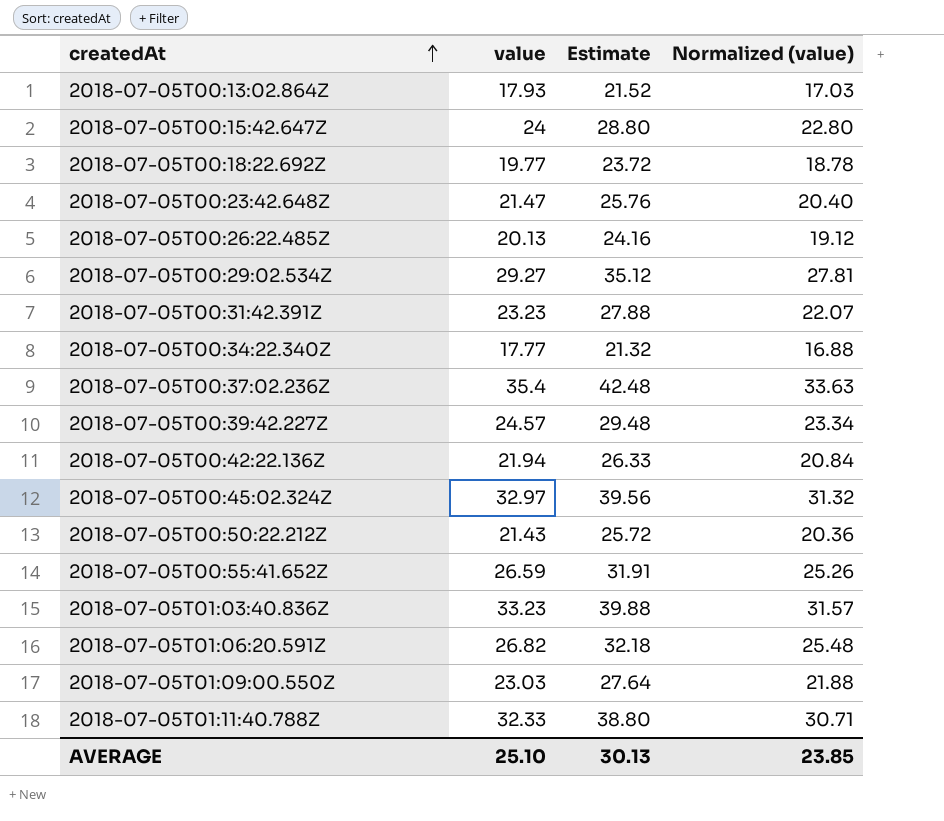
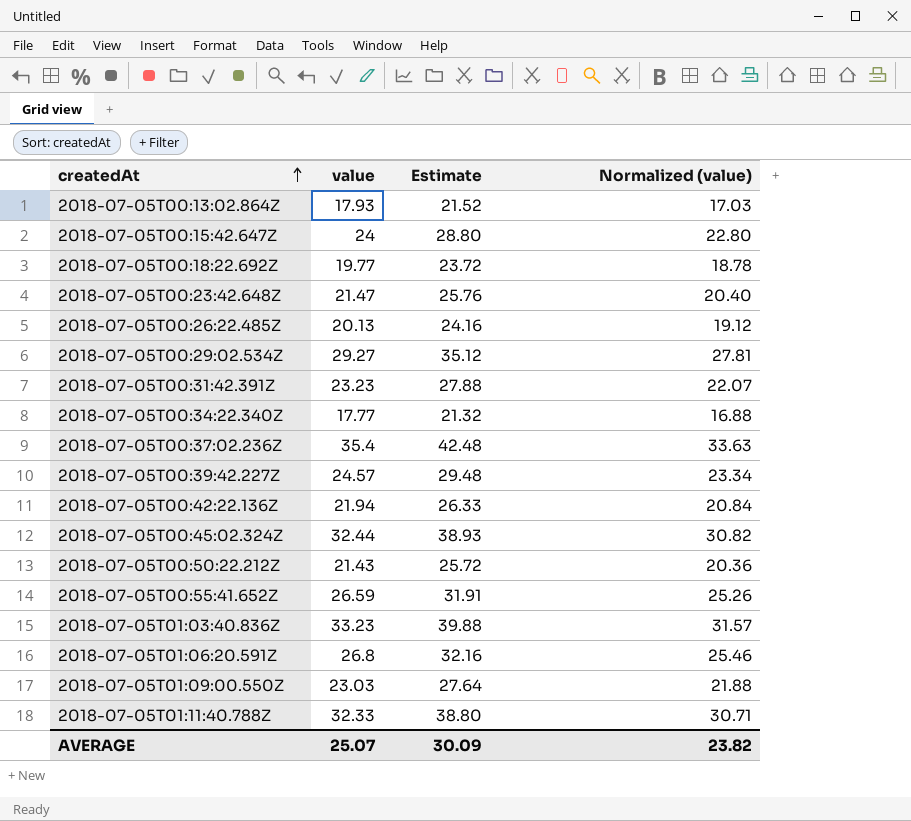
2018-07-05T00:45:02.324Z | value: 32.97 -> 32.44
2018-07-05T00:45:02.324Z | Estimate: 39.56 -> 38.93
2018-07-05T00:45:02.324Z | Normalized (value): 31.32 -> 30.82
2018-07-05T01:06:20.591Z | value: 26.82 -> 26.8
2018-07-05T01:06:20.591Z | Estimate: 32.18 -> 32.16
2018-07-05T01:06:20.591Z | Normalized (value): 25.48 -> 25.46
AVERAGE | value: 25.10 -> 25.07
AVERAGE | Estimate: 30.13 -> 30.09
AVERAGE | Normalized (value): 23.85 -> 23.82

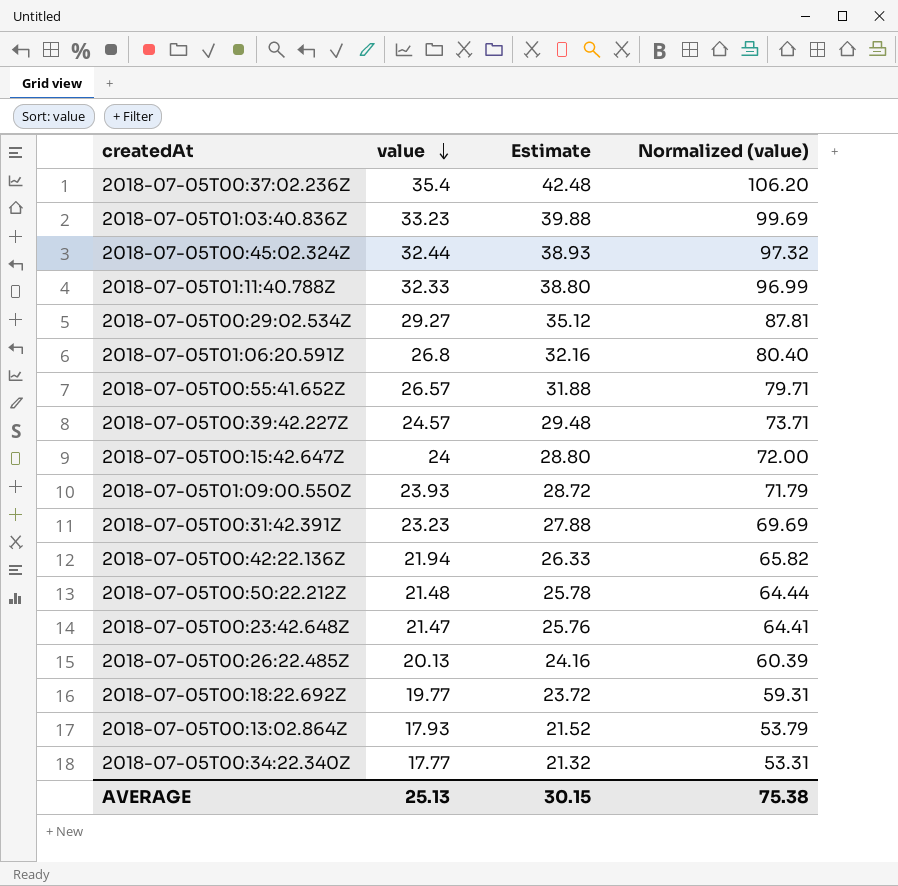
row order: createdAt ascending -> value descending
column Normalized (value) | formula: [value] * 0.95 -> [value] * 3
2018-07-05T00:55:41.652Z | value: 26.59 -> 26.57
2018-07-05T00:55:41.652Z | Estimate: 31.91 -> 31.88
2018-07-05T01:09:00.550Z | value: 23.03 -> 23.93
2018-07-05T01:09:00.550Z | Estimate: 27.64 -> 28.72
2018-07-05T00:50:22.212Z | value: 21.43 -> 21.48
2018-07-05T00:50:22.212Z | Estimate: 25.72 -> 25.78
AVERAGE | value: 25.07 -> 25.13
AVERAGE | Estimate: 30.09 -> 30.15
AVERAGE | Normalized (value): 23.82 -> 75.38

